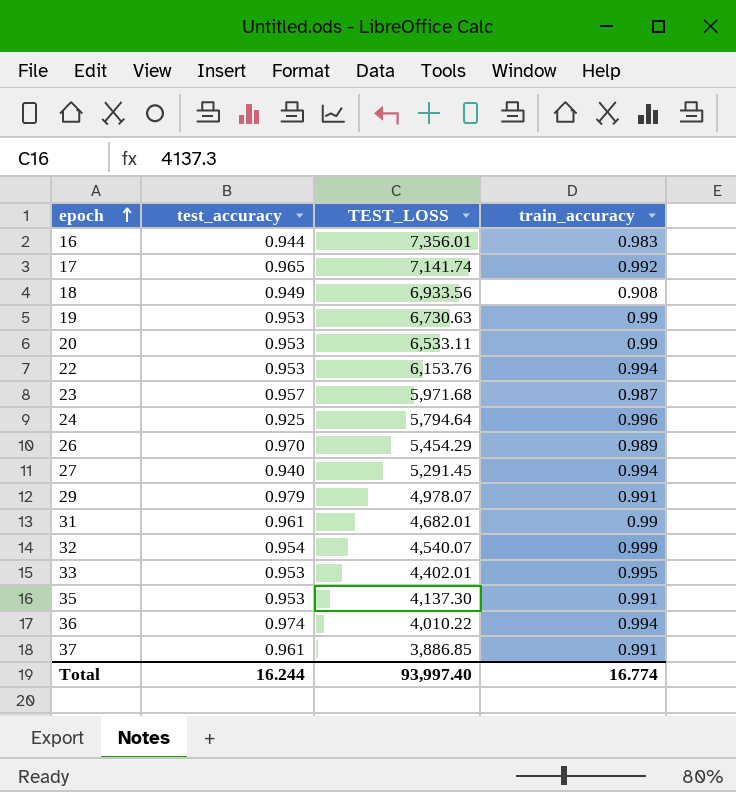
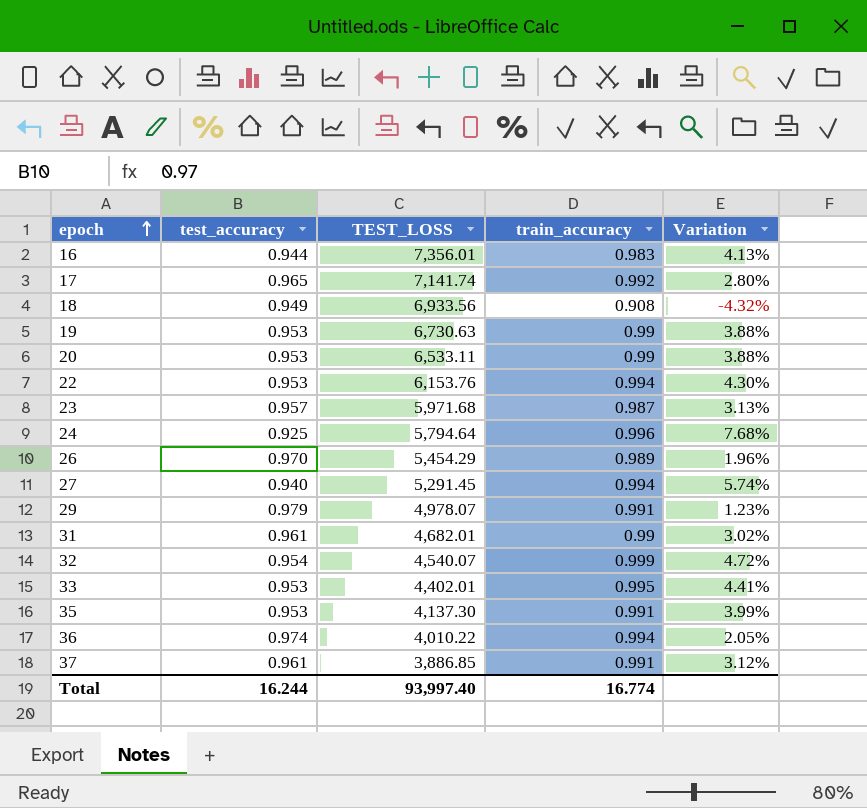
column Variation | formula: none -> ([train_accuracy] - [test_accuracy]) / [test_accuracy]

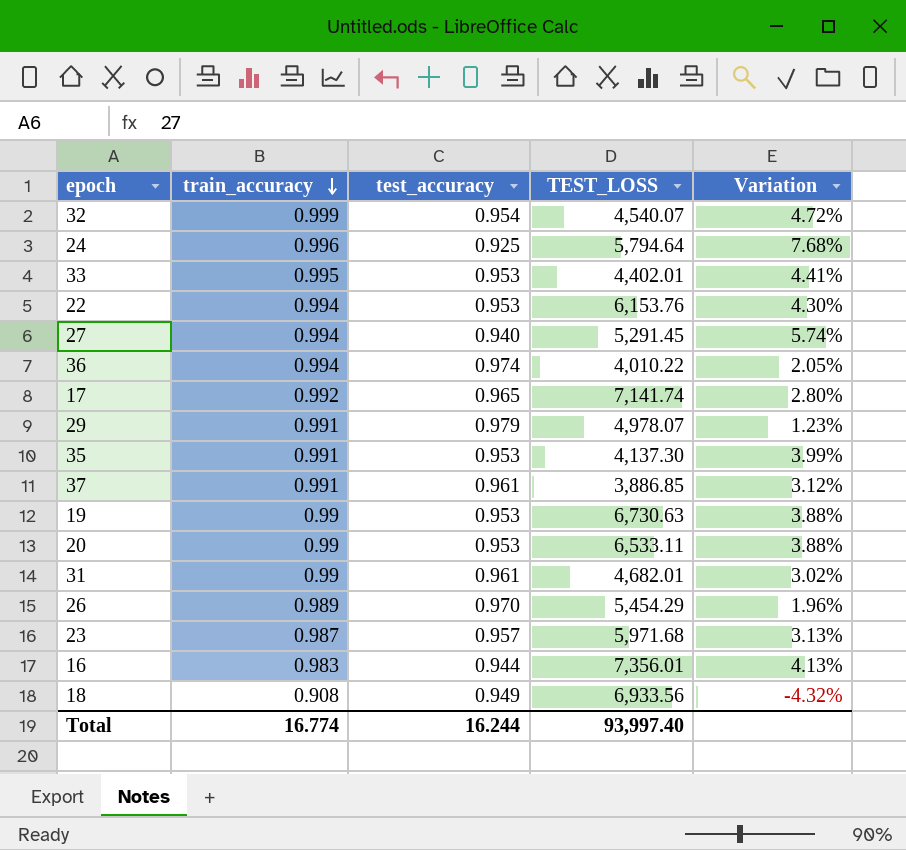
row order: epoch ascending -> train_accuracy descending
column train_accuracy | position: 4 -> 2

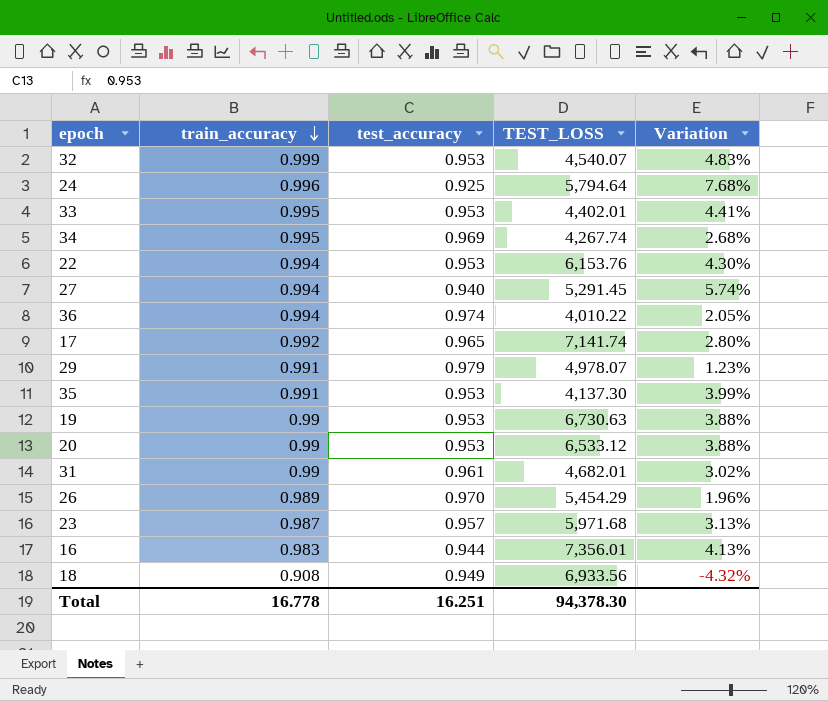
row 37: 0.991 | 0.961 | 3,886.85 | 3.12% -> none
32 | test_accuracy: 0.954 -> 0.953
32 | Variation: 4.72% -> 4.83%
row 34: none -> 0.995 | 0.969 | 4,267.74 | 2.68%
20 | TEST_LOSS: 6,533.11 -> 6,533.12
Total | train_accuracy: 16.774 -> 16.778
Total | test_accuracy: 16.244 -> 16.251
Total | TEST_LOSS: 93,997.40 -> 94,378.30

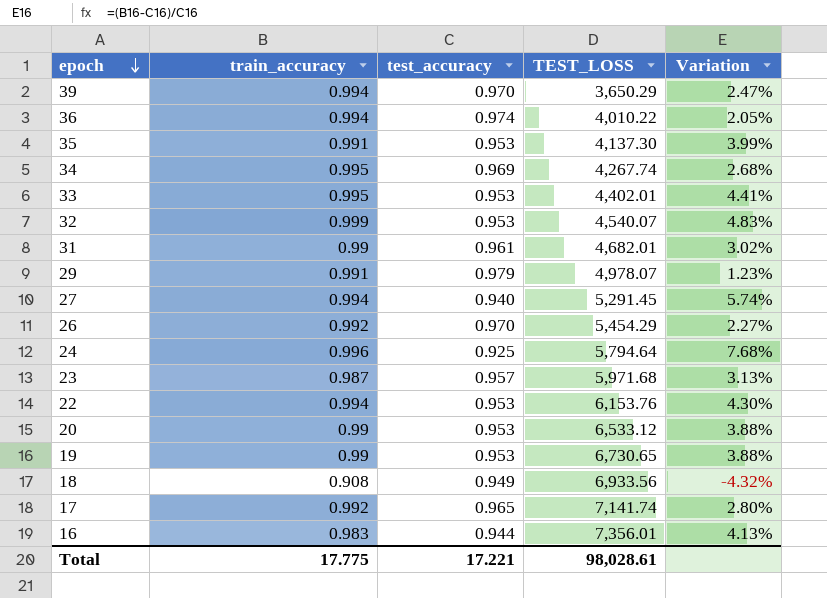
row order: train_accuracy descending -> epoch descending
row 39: none -> 0.994 | 0.970 | 3,650.29 | 2.47%
26 | train_accuracy: 0.989 -> 0.992
26 | Variation: 1.96% -> 2.27%
19 | TEST_LOSS: 6,730.63 -> 6,730.65
Total | train_accuracy: 16.778 -> 17.775
Total | test_accuracy: 16.251 -> 17.221
Total | TEST_LOSS: 94,378.30 -> 98,028.61

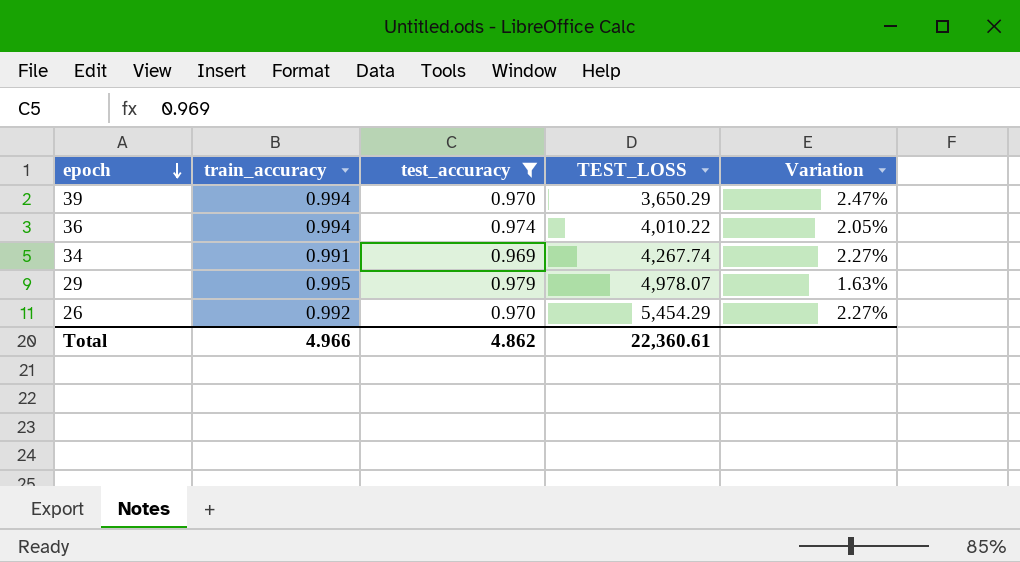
filter: none -> test_accuracy >= 0.969
34 | train_accuracy: 0.995 -> 0.991
34 | Variation: 2.68% -> 2.27%
29 | train_accuracy: 0.991 -> 0.995
29 | Variation: 1.23% -> 1.63%
Total | train_accuracy: 17.775 -> 4.966
Total | test_accuracy: 17.221 -> 4.862
Total | TEST_LOSS: 98,028.61 -> 22,360.61

